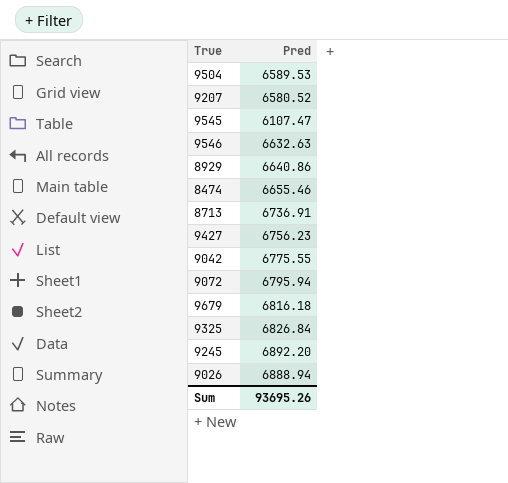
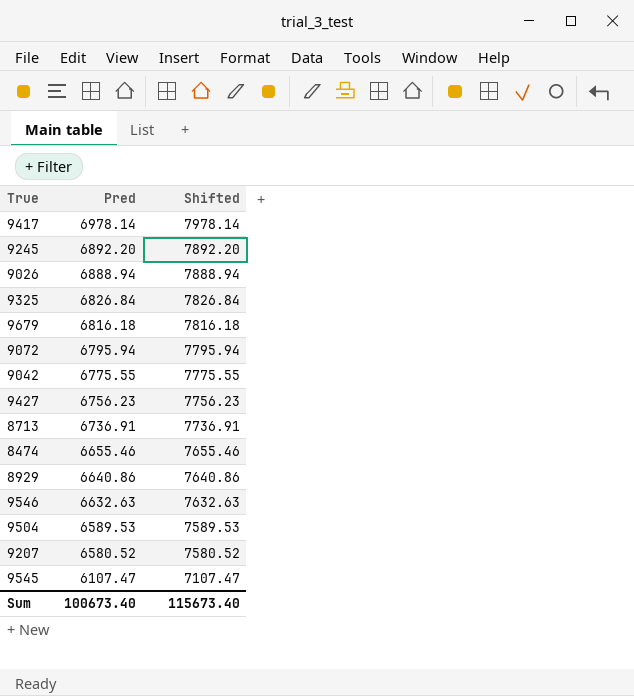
row order: none -> Pred descending
column Shifted | formula: none -> [Pred] + 1000
row 9417: none -> 6978.14 | 7978.14
Sum | Pred: 93695.26 -> 100673.40

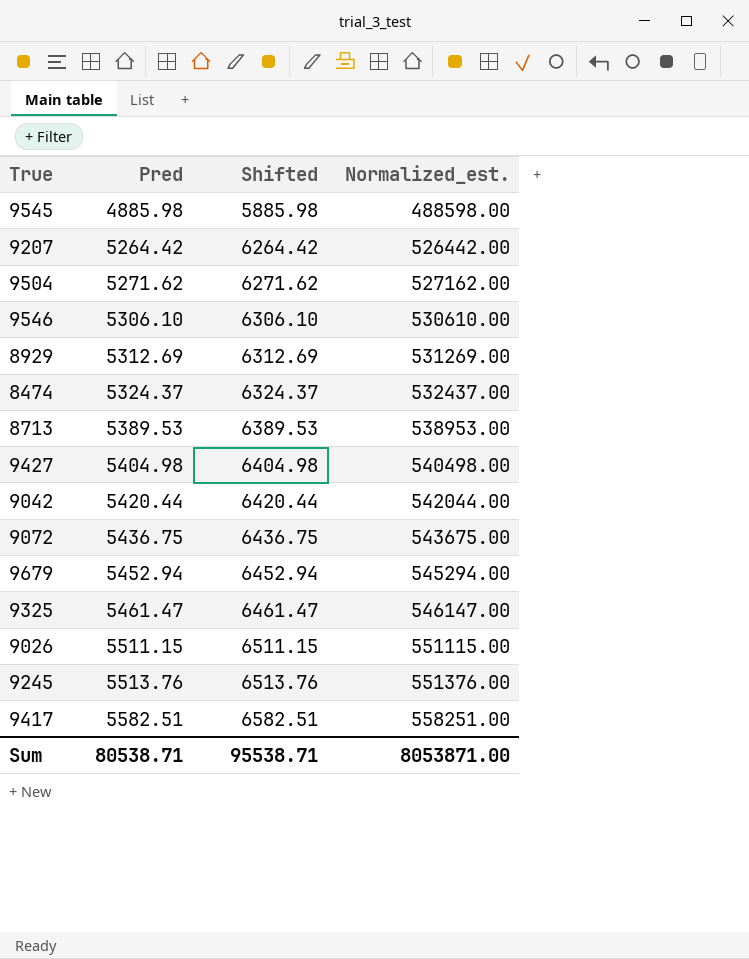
row order: Pred descending -> Pred ascending
column Normalized_est. | formula: none -> [Pred] * 100
9545 | Pred: 6107.47 -> 4885.98
9545 | Shifted: 7107.47 -> 5885.98
9207 | Pred: 6580.52 -> 5264.42
9207 | Shifted: 7580.52 -> 6264.42
9504 | Pred: 6589.53 -> 5271.62
9504 | Shifted: 7589.53 -> 6271.62
9546 | Pred: 6632.63 -> 5306.10
9546 | Shifted: 7632.63 -> 6306.10
8929 | Pred: 6640.86 -> 5312.69
8929 | Shifted: 7640.86 -> 6312.69
8474 | Pred: 6655.46 -> 5324.37
8474 | Shifted: 7655.46 -> 6324.37
8713 | Pred: 6736.91 -> 5389.53
8713 | Shifted: 7736.91 -> 6389.53
9427 | Pred: 6756.23 -> 5404.98
9427 | Shifted: 7756.23 -> 6404.98
9042 | Pred: 6775.55 -> 5420.44
9042 | Shifted: 7775.55 -> 6420.44
9072 | Pred: 6795.94 -> 5436.75
9072 | Shifted: 7795.94 -> 6436.75
9679 | Pred: 6816.18 -> 5452.94
9679 | Shifted: 7816.18 -> 6452.94
9325 | Pred: 6826.84 -> 5461.47
9325 | Shifted: 7826.84 -> 6461.47
9026 | Pred: 6888.94 -> 5511.15
9026 | Shifted: 7888.94 -> 6511.15
9245 | Pred: 6892.20 -> 5513.76
9245 | Shifted: 7892.20 -> 6513.76
9417 | Pred: 6978.14 -> 5582.51
9417 | Shifted: 7978.14 -> 6582.51
Sum | Pred: 100673.40 -> 80538.71
Sum | Shifted: 115673.40 -> 95538.71

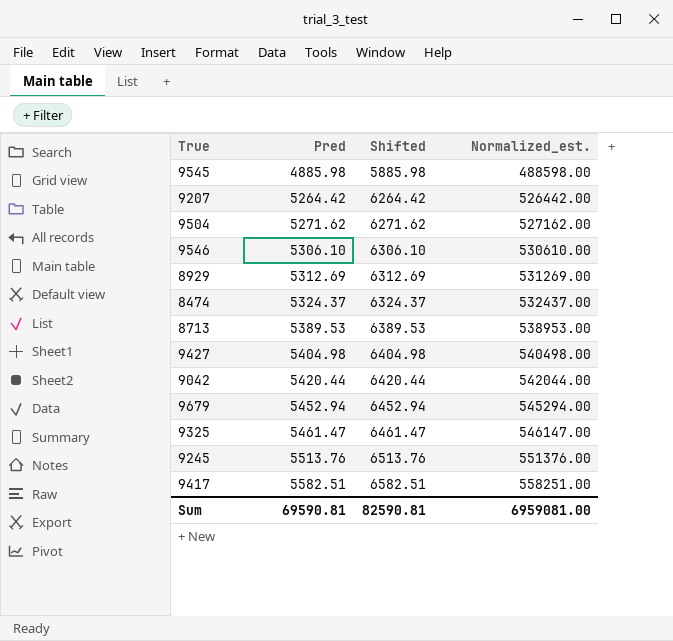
row 9072: 5436.75 | 6436.75 | 543675.00 -> none
row 9026: 5511.15 | 6511.15 | 551115.00 -> none
Sum | Pred: 80538.71 -> 69590.81
Sum | Shifted: 95538.71 -> 82590.81
Sum | Normalized_est.: 8053871.00 -> 6959081.00

